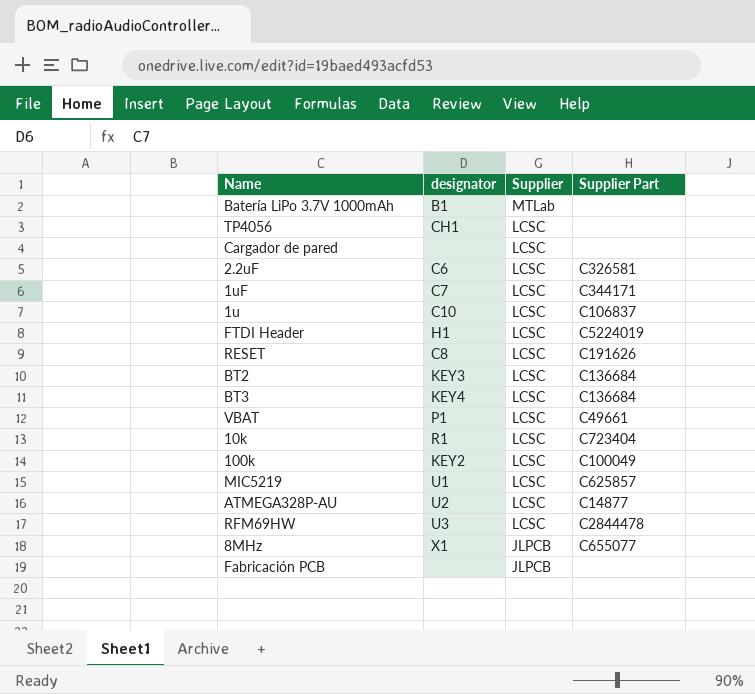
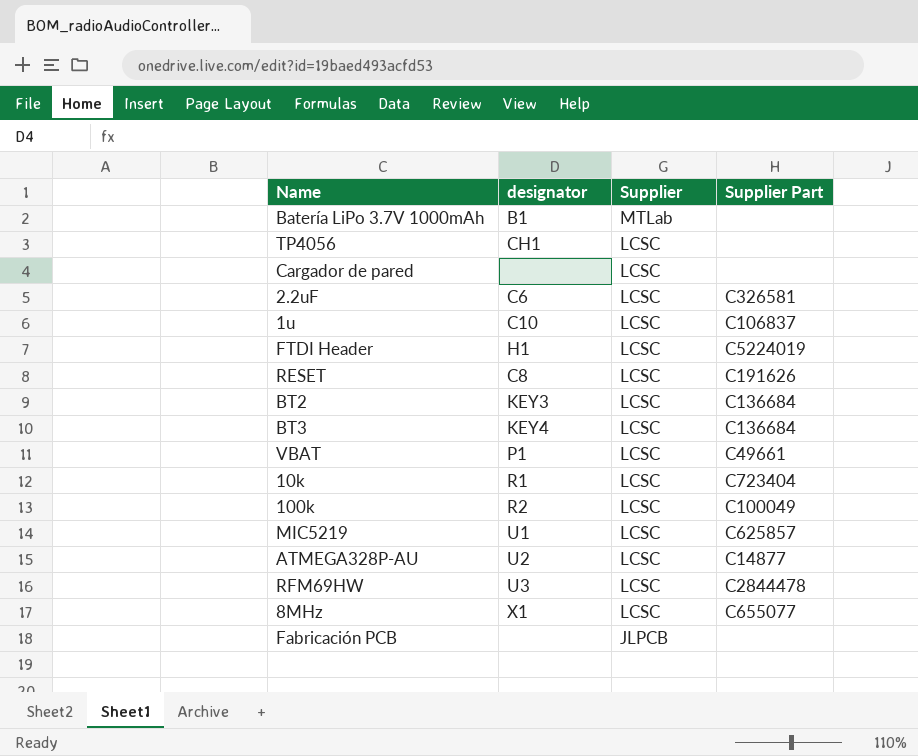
row 1uF: C7 | LCSC | C344171 -> none
100k | designator: KEY2 -> R2
8MHz | Supplier: JLPCB -> LCSC

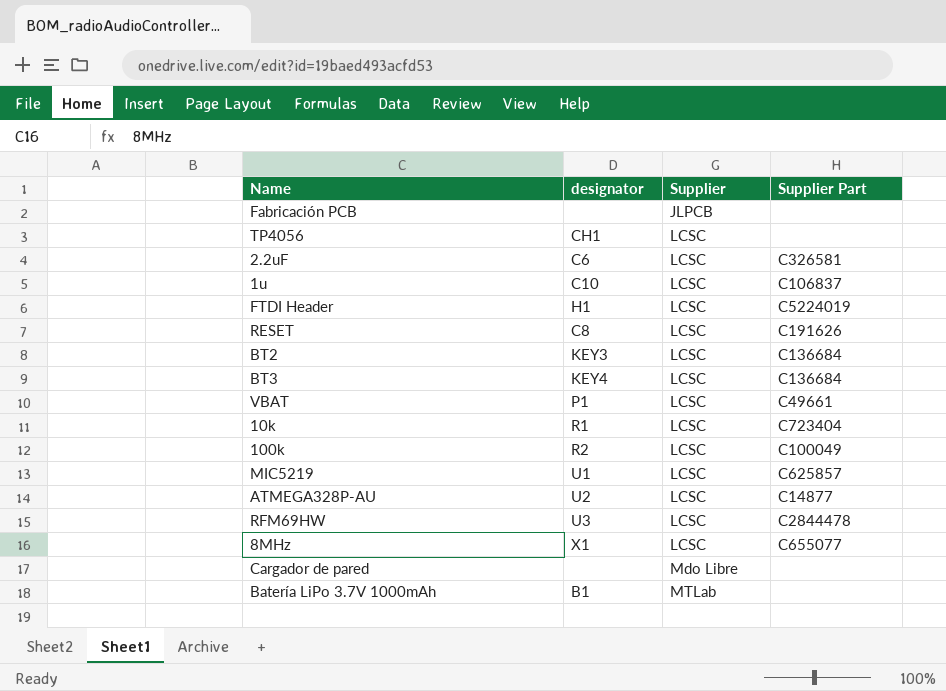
row order: Supplier descending -> Supplier ascending
Cargador de pared | Supplier: LCSC -> Mdo Libre

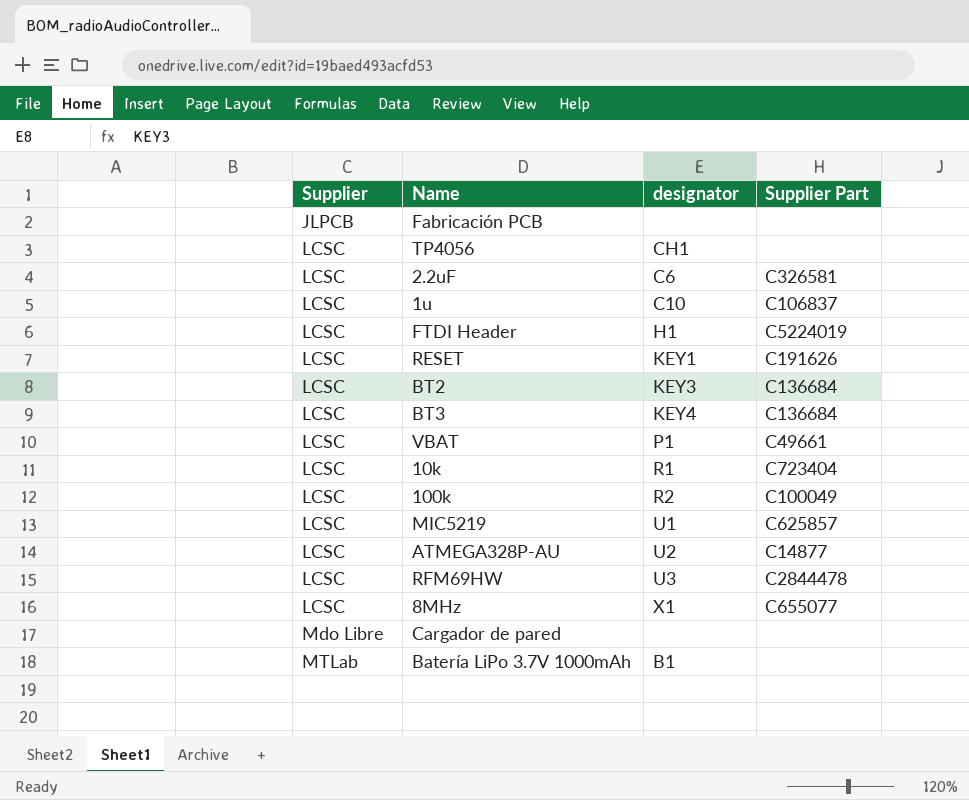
column Supplier | position: 3 -> 1
RESET | designator: C8 -> KEY1

